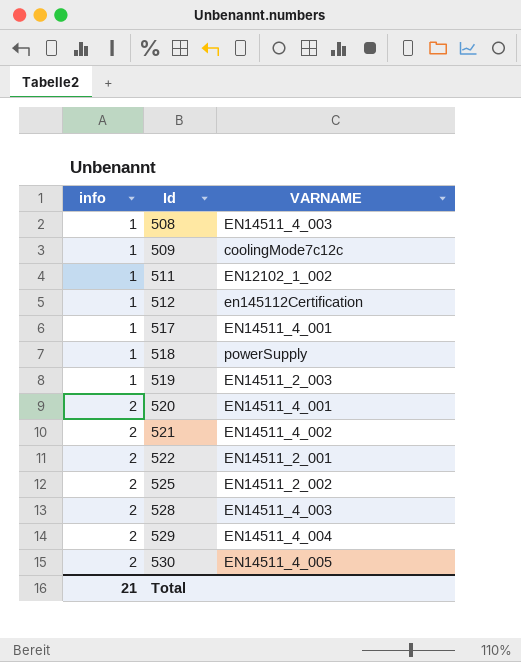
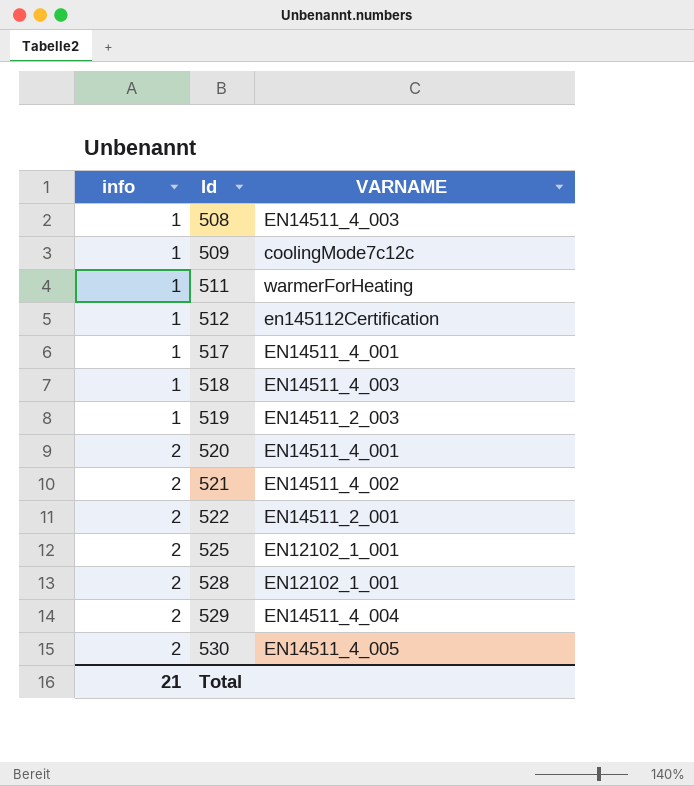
511 | VARNAME: EN12102_1_002 -> warmerForHeating
518 | VARNAME: powerSupply -> EN14511_4_003
525 | VARNAME: EN14511_2_002 -> EN12102_1_001
528 | VARNAME: EN14511_4_003 -> EN12102_1_001

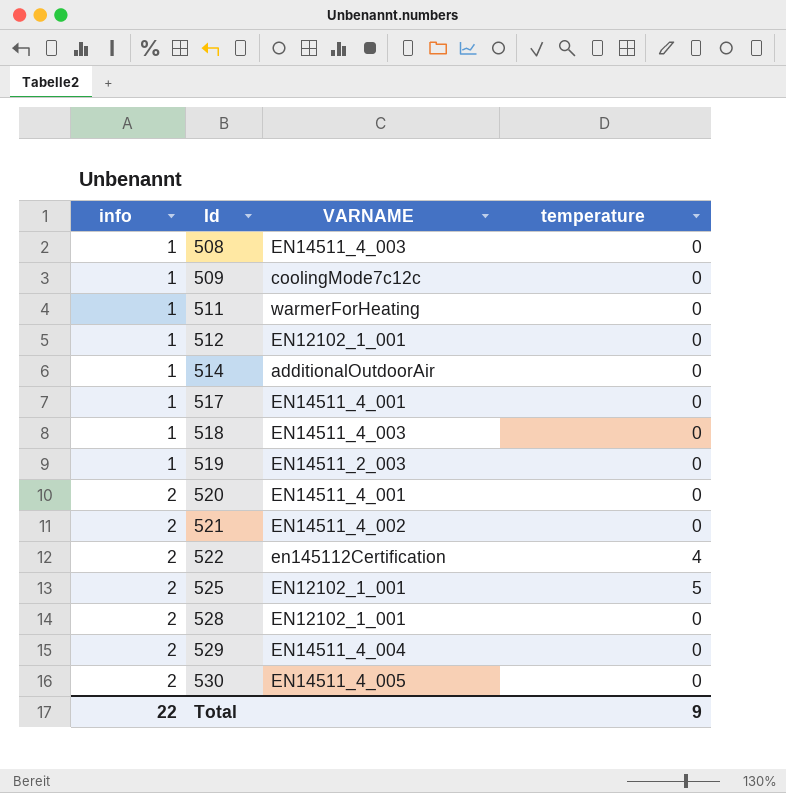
column temperature | position: none -> 4
512 | VARNAME: en145112Certification -> EN12102_1_001
row 514: none -> 1 | additionalOutdoorAir | 0
522 | VARNAME: EN14511_2_001 -> en145112Certification
Total | info: 21 -> 22

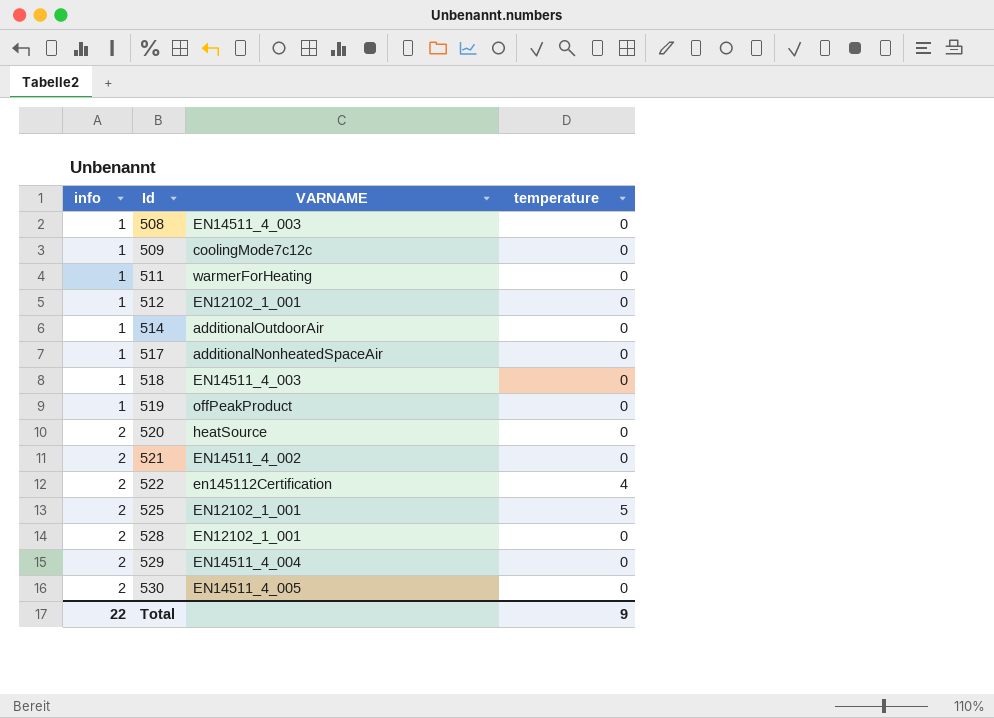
517 | VARNAME: EN14511_4_001 -> additionalNonheatedSpaceAir
519 | VARNAME: EN14511_2_003 -> offPeakProduct
520 | VARNAME: EN14511_4_001 -> heatSource

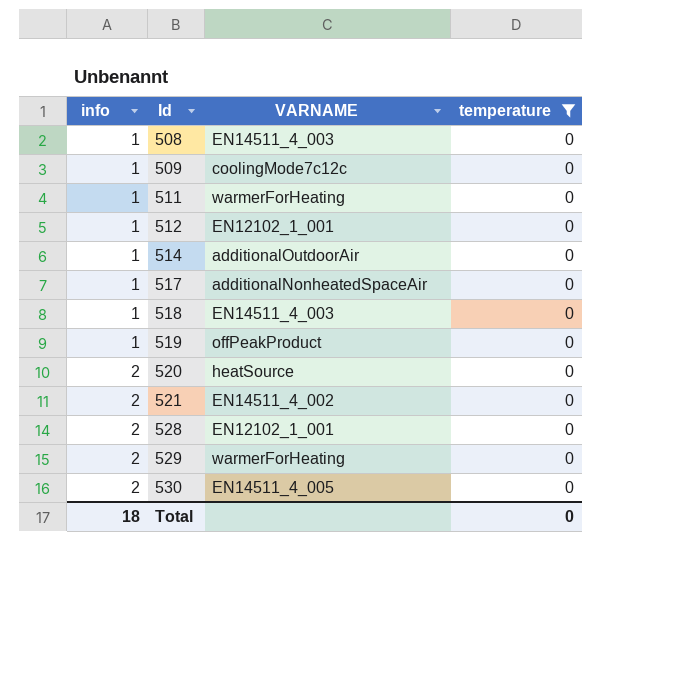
filter: none -> temperature = 0
529 | VARNAME: EN14511_4_004 -> warmerForHeating
Total | info: 22 -> 18
Total | temperature: 9 -> 0

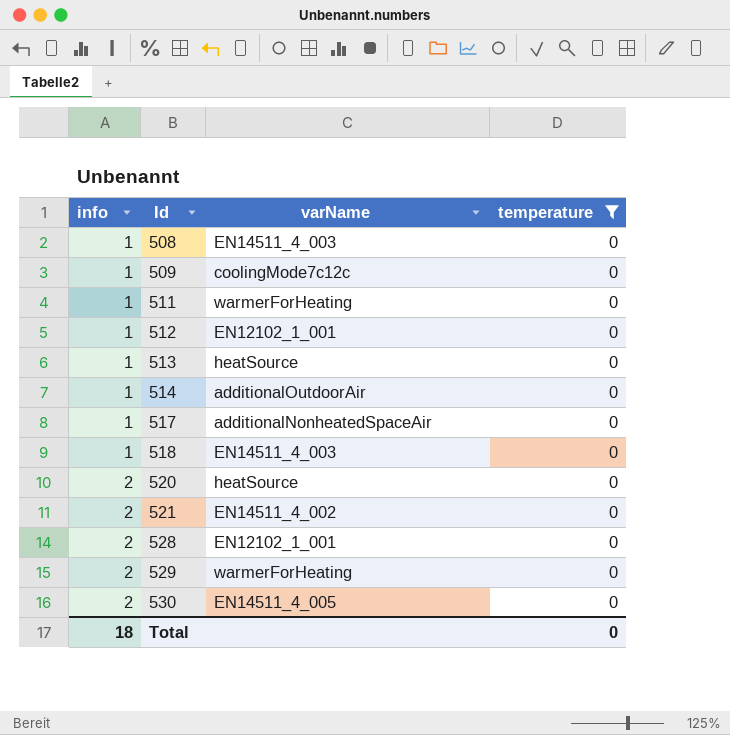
column name: VARNAME -> varName
row 519: 1 | offPeakProduct | 0 -> none
row 513: none -> 1 | heatSource | 0

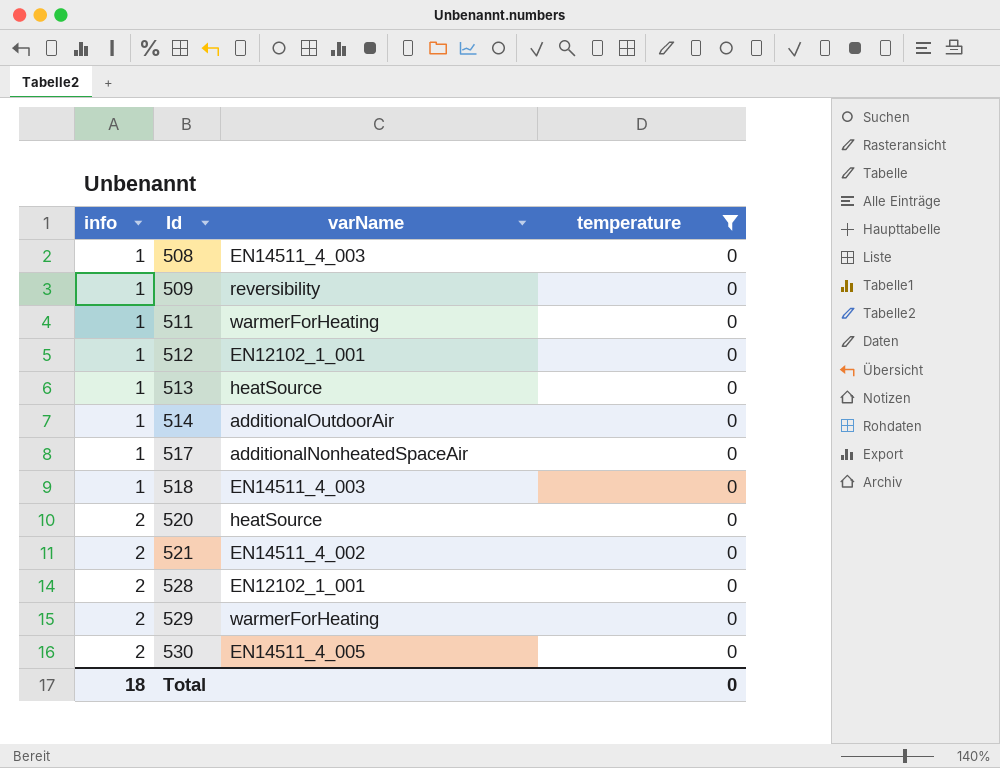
509 | varName: coolingMode7c12c -> reversibility

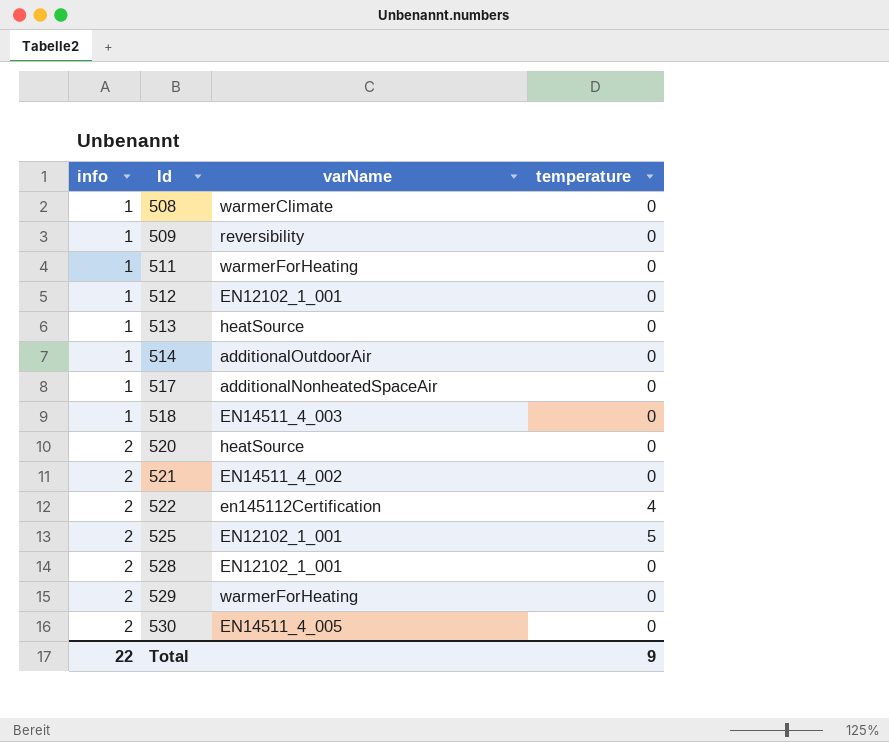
filter: temperature = 0 -> none
508 | varName: EN14511_4_003 -> warmerClimate
Total | info: 18 -> 22
Total | temperature: 0 -> 9

